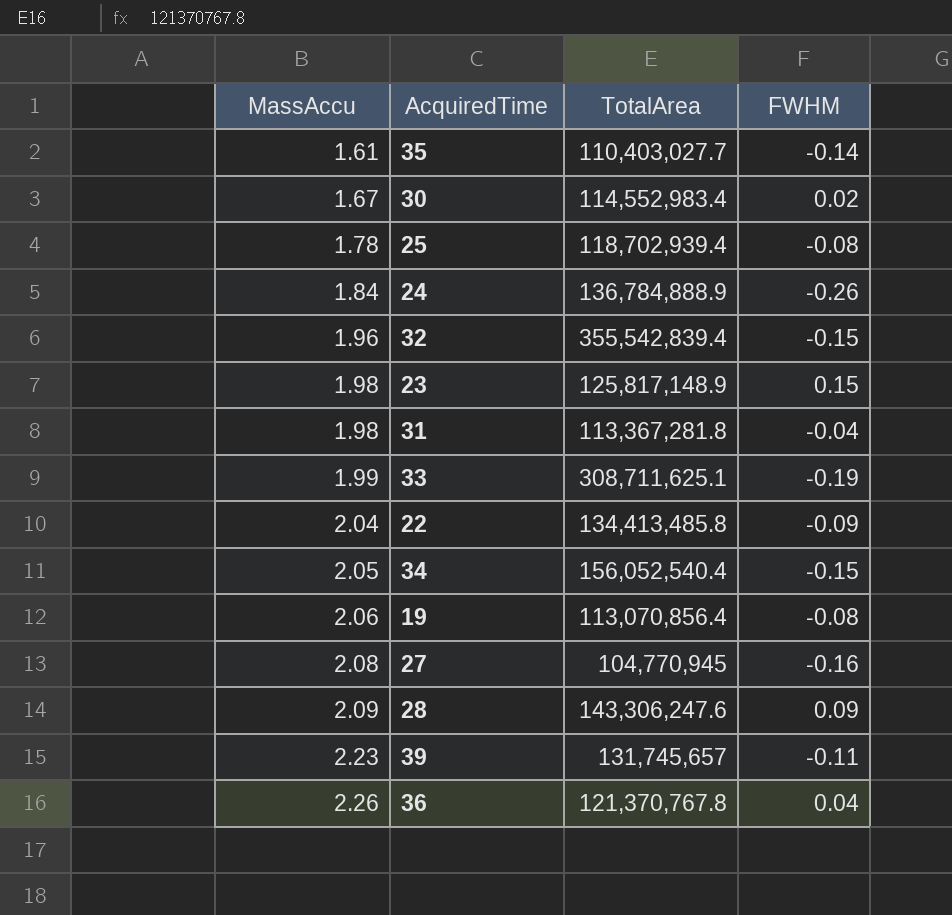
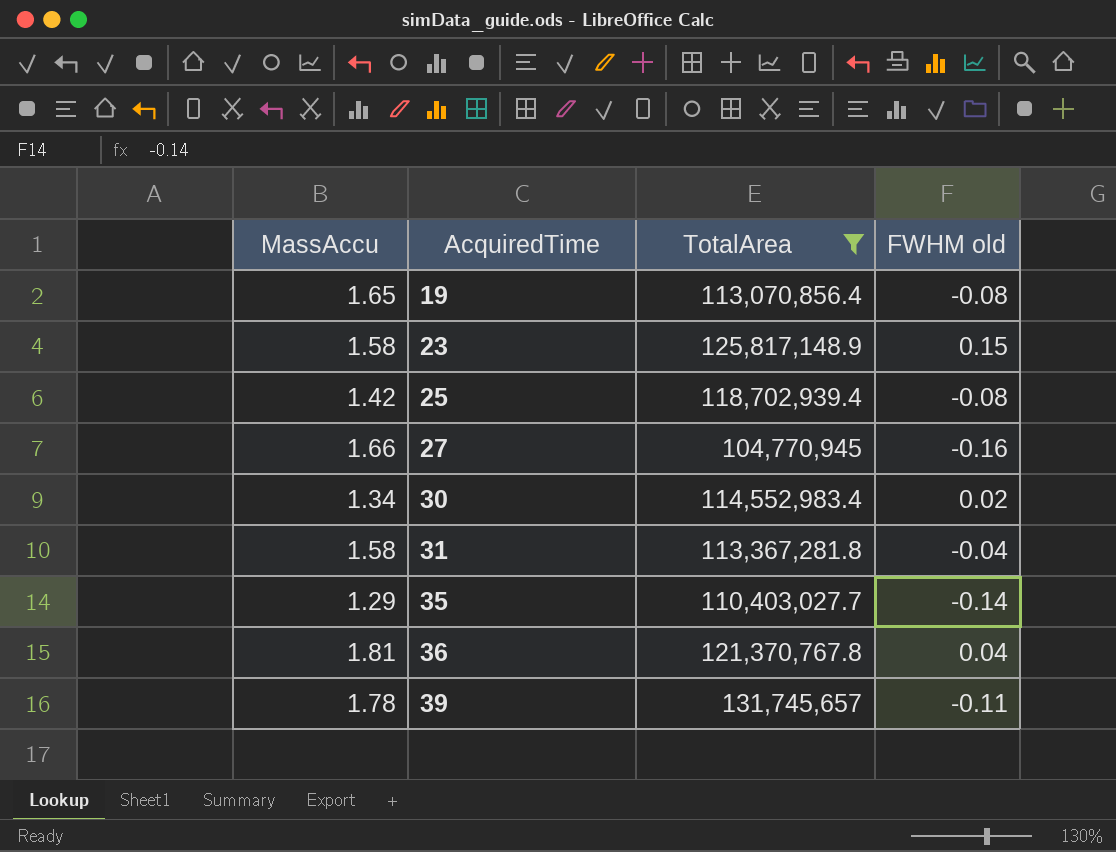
filter: none -> TotalArea <= 131,745,657
row order: MassAccu ascending -> AcquiredTime ascending
column name: FWHM -> FWHM old
19 | MassAccu: 2.06 -> 1.65
23 | MassAccu: 1.98 -> 1.58
25 | MassAccu: 1.78 -> 1.42
27 | MassAccu: 2.08 -> 1.66
30 | MassAccu: 1.67 -> 1.34
31 | MassAccu: 1.98 -> 1.58
35 | MassAccu: 1.61 -> 1.29
36 | MassAccu: 2.26 -> 1.81
39 | MassAccu: 2.23 -> 1.78

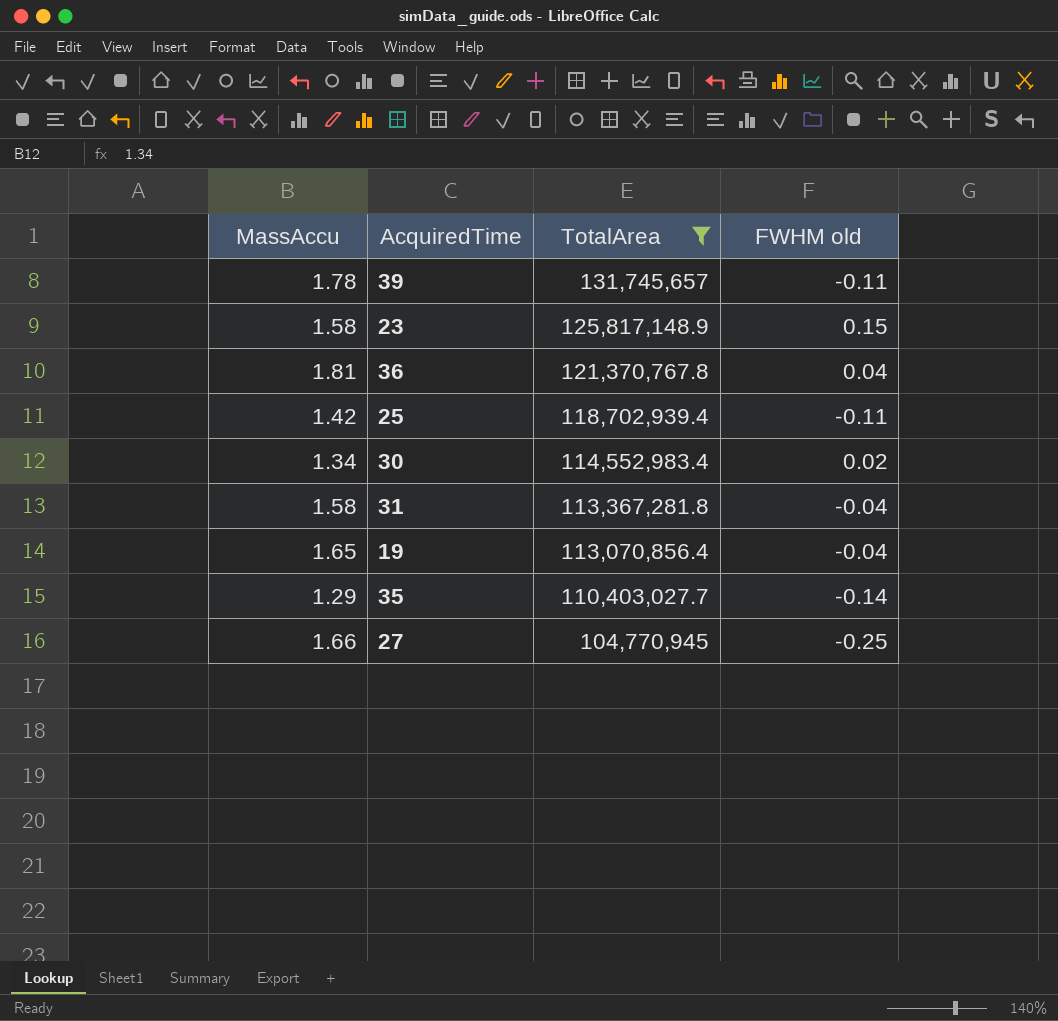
row order: AcquiredTime ascending -> TotalArea descending
25 | FWHM old: -0.08 -> -0.11
19 | FWHM old: -0.08 -> -0.04
27 | FWHM old: -0.16 -> -0.25

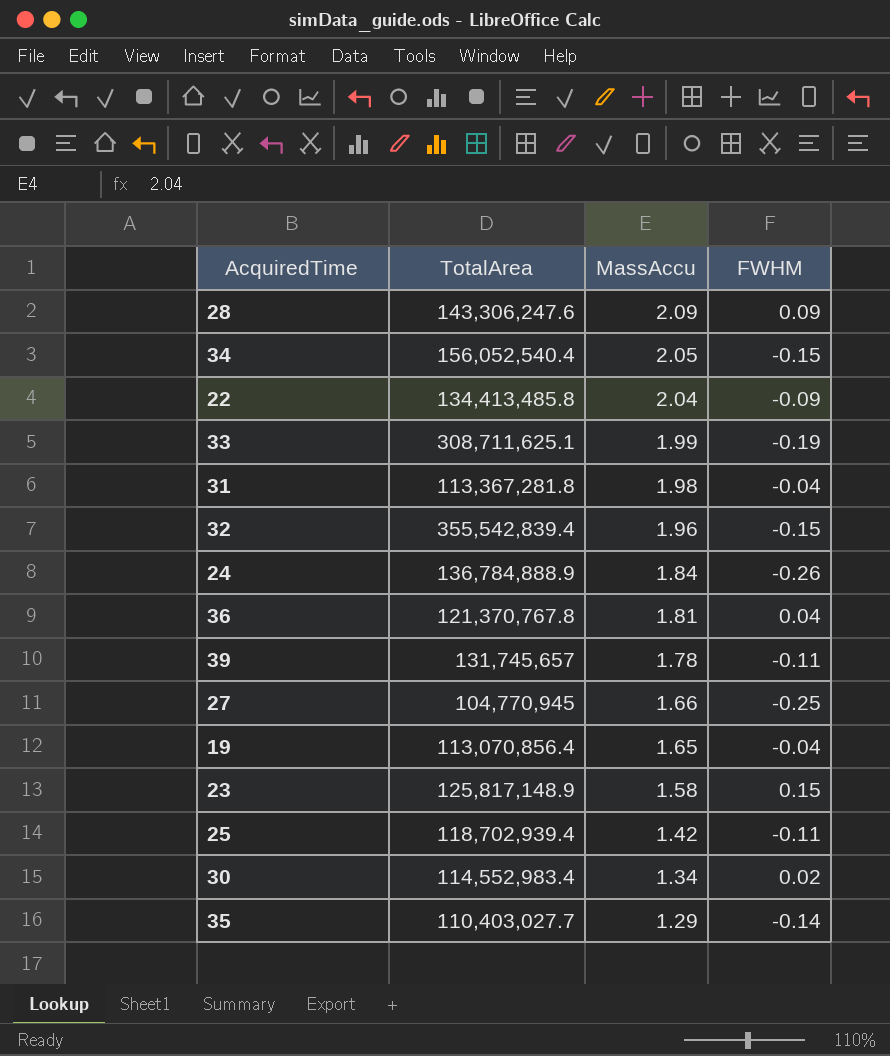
filter: TotalArea <= 131,745,657 -> none
row order: TotalArea descending -> MassAccu descending
column MassAccu | position: 1 -> 3
column name: FWHM old -> FWHM
31 | MassAccu: 1.58 -> 1.98

